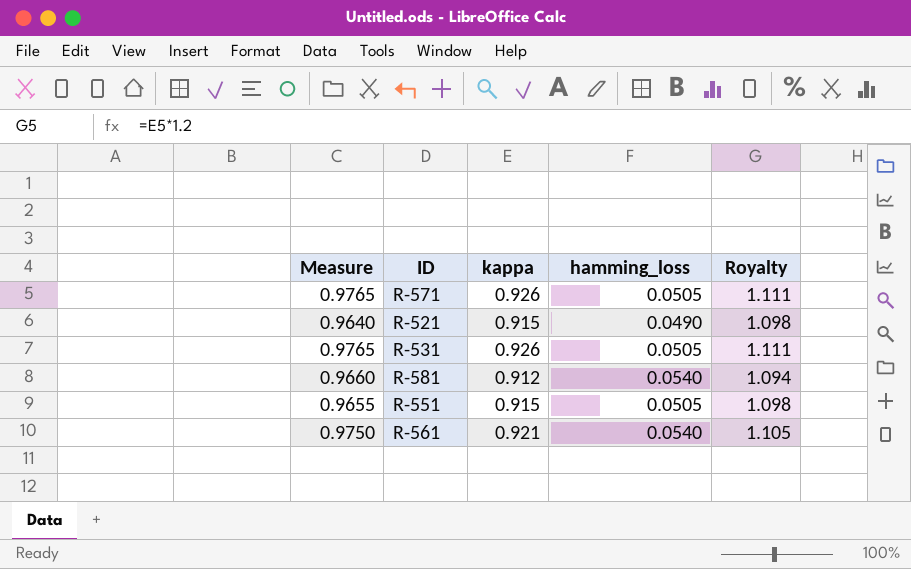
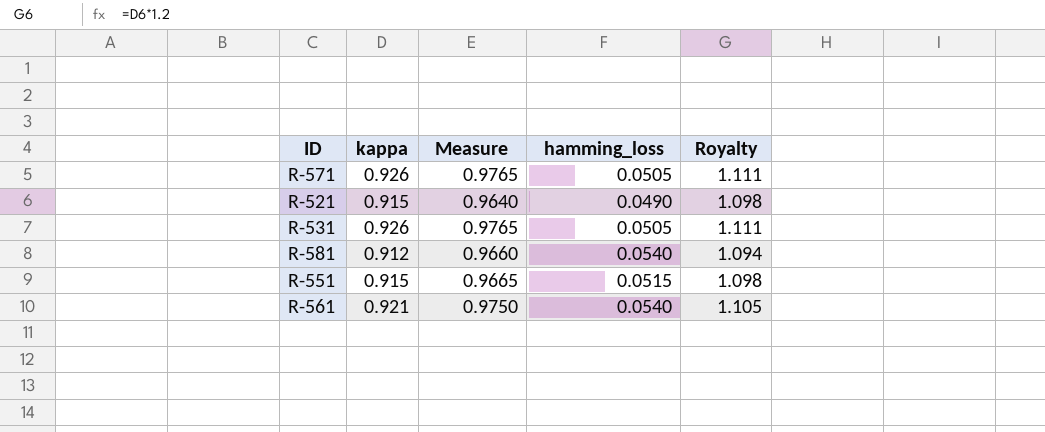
column Measure | position: 1 -> 3
R-551 | Measure: 0.9655 -> 0.9665
R-551 | hamming_loss: 0.0505 -> 0.0515

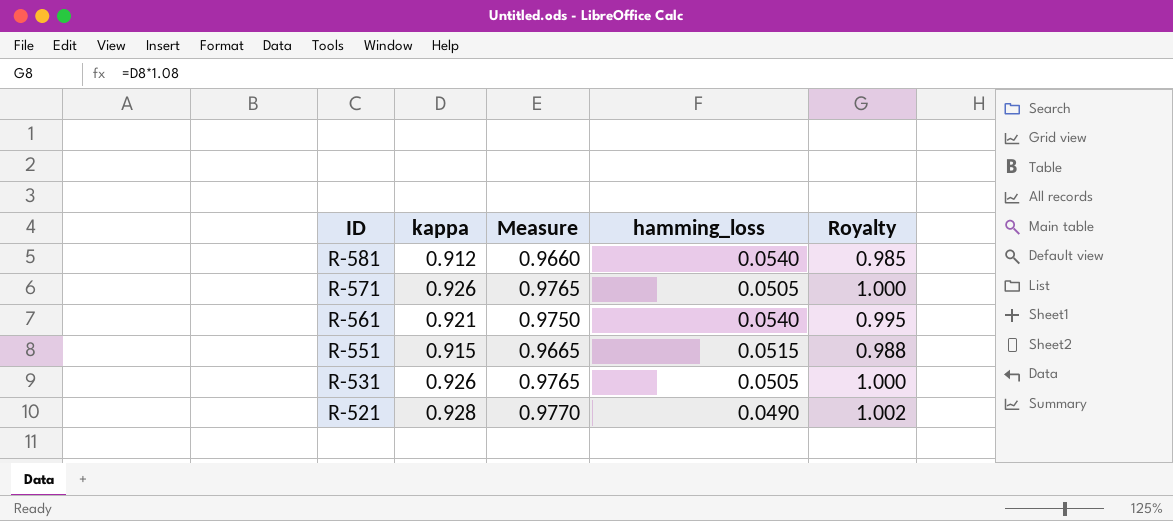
row order: none -> ID descending
column Royalty | formula: [kappa] * 1.2 -> [kappa] * 1.08
R-521 | kappa: 0.915 -> 0.928
R-521 | Measure: 0.9640 -> 0.9770

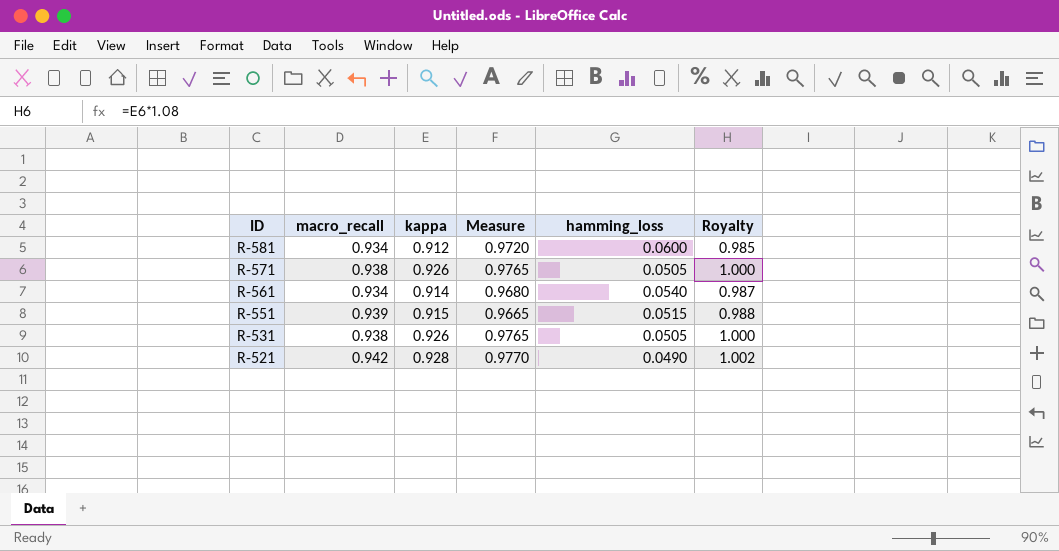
column macro_recall | position: none -> 2
R-581 | Measure: 0.9660 -> 0.9720
R-581 | hamming_loss: 0.0540 -> 0.0600
R-561 | kappa: 0.921 -> 0.914
R-561 | Measure: 0.9750 -> 0.9680
R-561 | Royalty: 0.995 -> 0.987

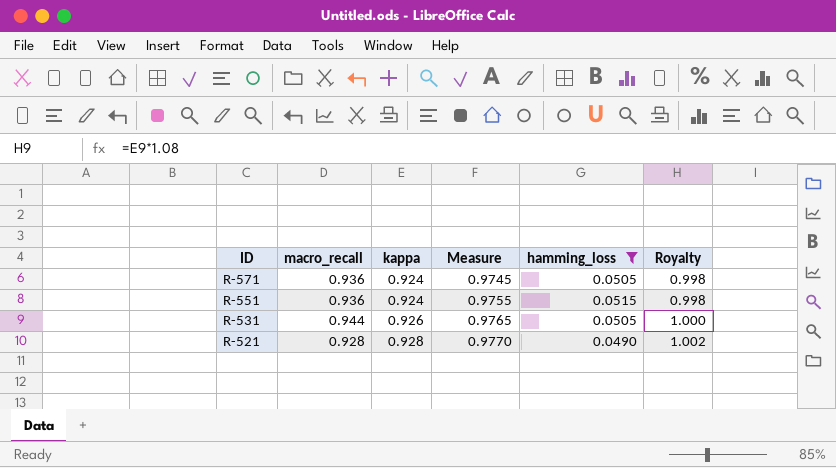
filter: none -> hamming_loss <= 0.0515
R-571 | macro_recall: 0.938 -> 0.936
R-571 | kappa: 0.926 -> 0.924
R-571 | Measure: 0.9765 -> 0.9745
R-571 | Royalty: 1.000 -> 0.998
R-551 | macro_recall: 0.939 -> 0.936
R-551 | kappa: 0.915 -> 0.924
R-551 | Measure: 0.9665 -> 0.9755
R-551 | Royalty: 0.988 -> 0.998
R-531 | macro_recall: 0.938 -> 0.944
R-521 | macro_recall: 0.942 -> 0.928

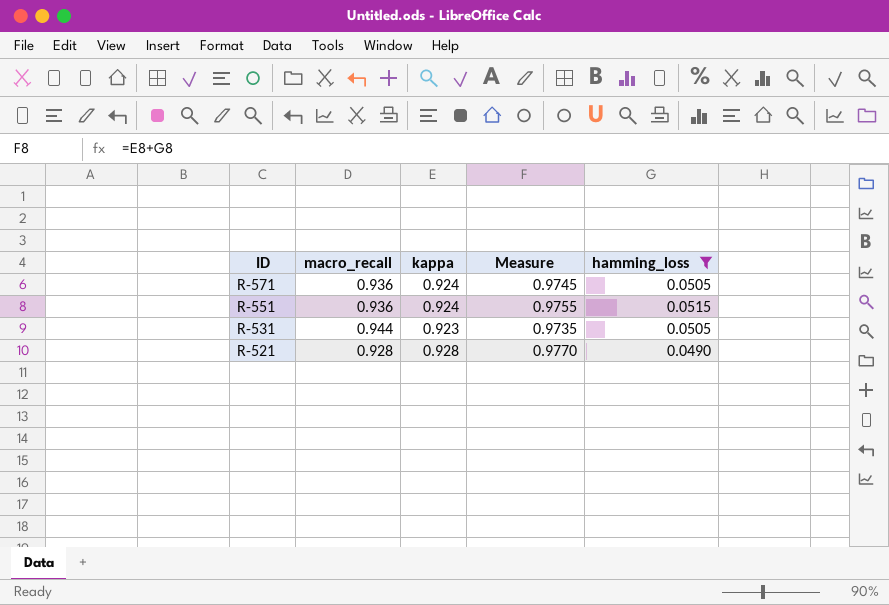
column Royalty | formula: [kappa] * 1.08 -> none
R-531 | kappa: 0.926 -> 0.923
R-531 | Measure: 0.9765 -> 0.9735

